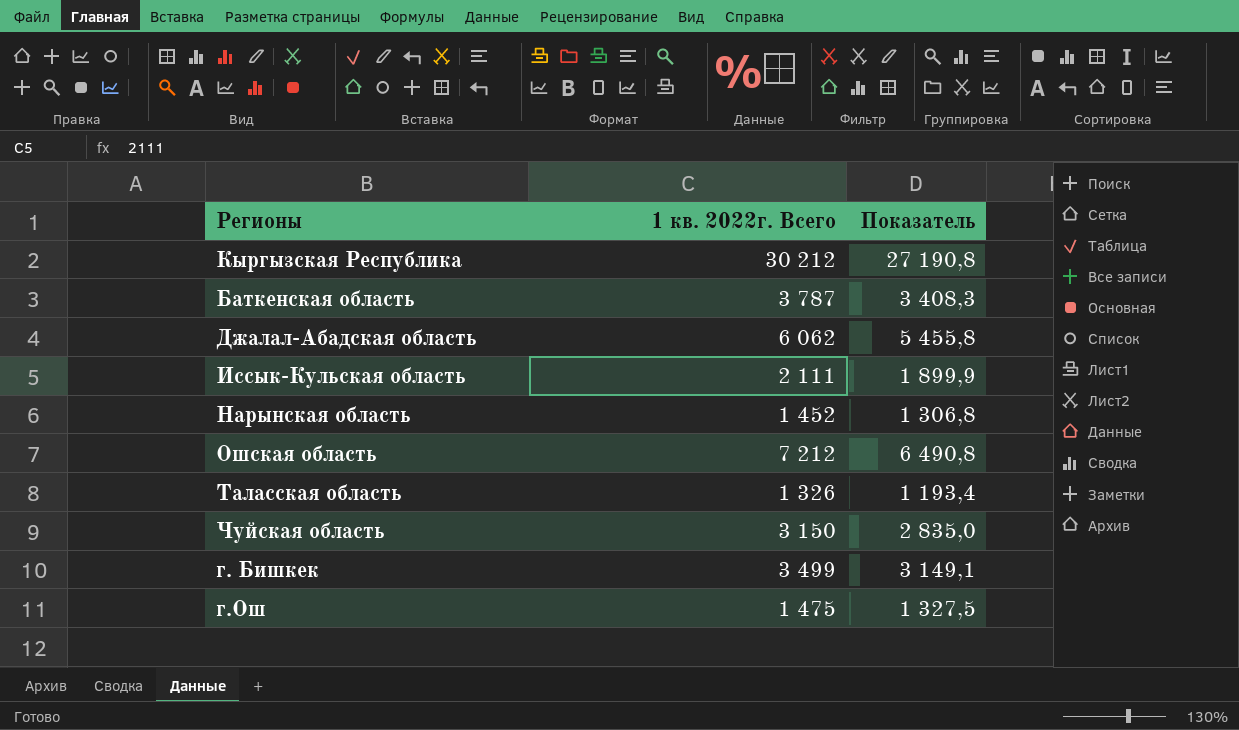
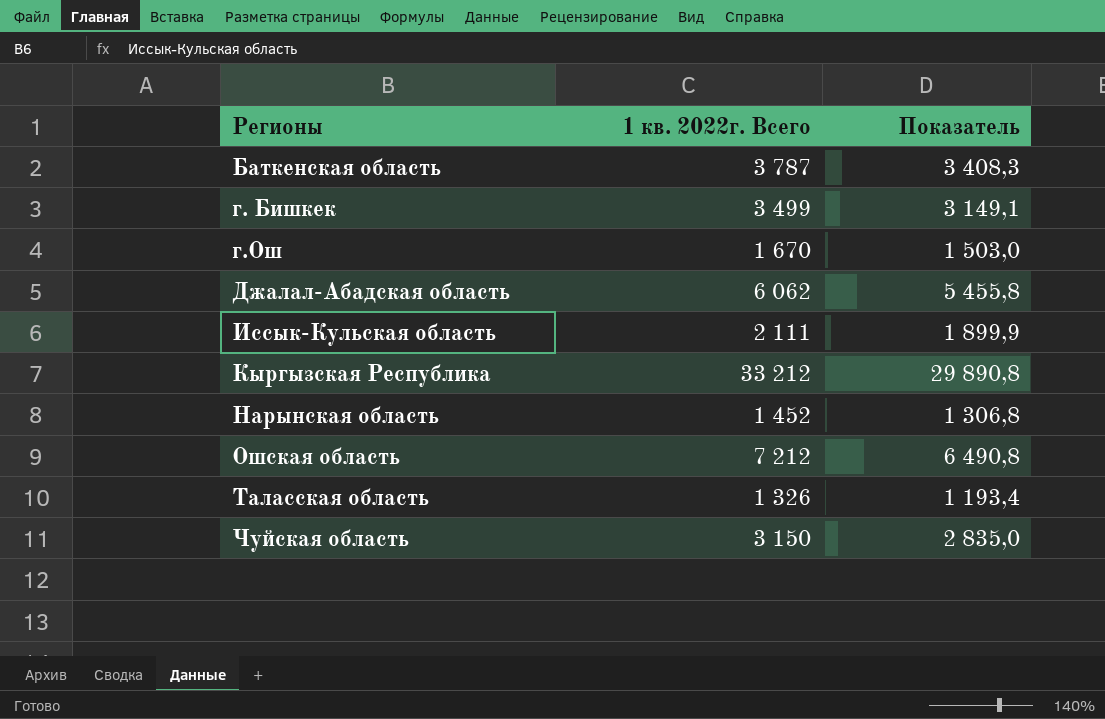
row order: none -> Регионы ascending
г.Ош | 1 кв. 2022г. Всего: 1 475 -> 1 670
г.Ош | Показатель: 1 327,5 -> 1 503,0
Кыргызская Республика | 1 кв. 2022г. Всего: 30 212 -> 33 212
Кыргызская Республика | Показатель: 27 190,8 -> 29 890,8

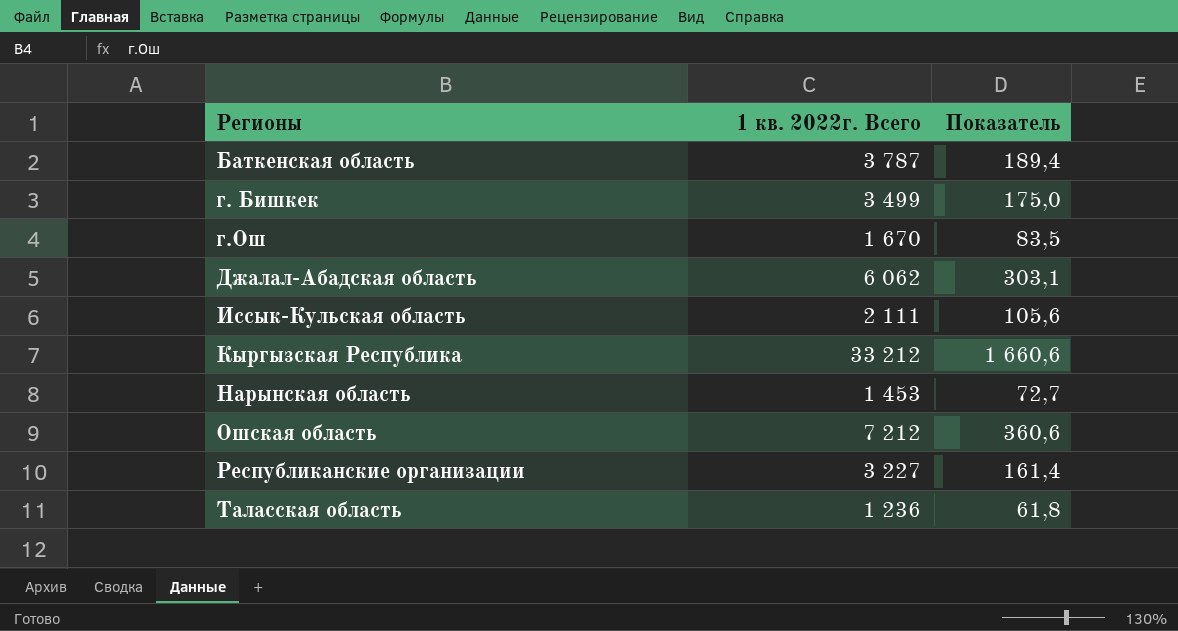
column Показатель | formula: [1 кв. 2022г. Всего] * 0,9 -> [1 кв. 2022г. Всего] * 0,05
row Чуйская область: 3 150 | 2 835,0 -> none
Нарынская область | 1 кв. 2022г. Всего: 1 452 -> 1 453
row Республиканские организации: none -> 3 227 | 161,4
Таласская область | 1 кв. 2022г. Всего: 1 326 -> 1 236

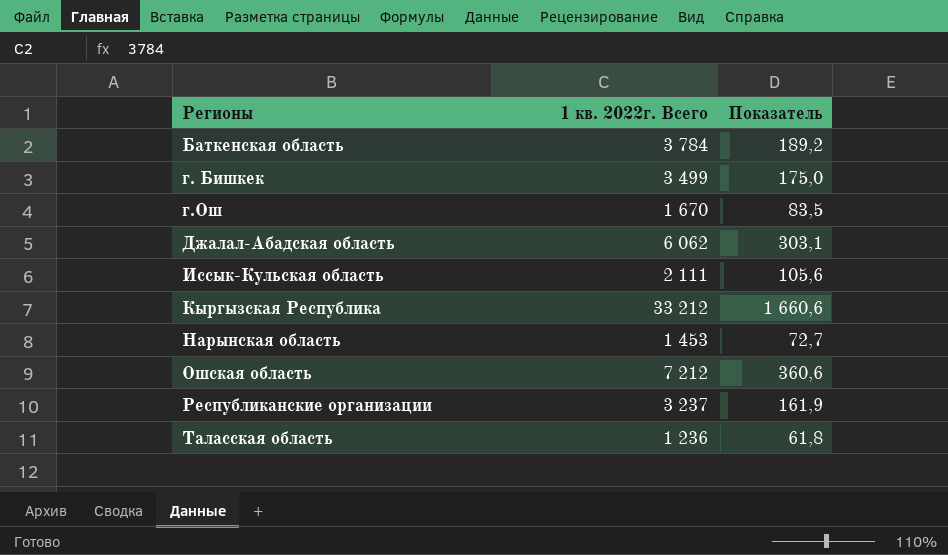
Баткенская область | 1 кв. 2022г. Всего: 3 787 -> 3 784
Баткенская область | Показатель: 189,4 -> 189,2
Республиканские организации | 1 кв. 2022г. Всего: 3 227 -> 3 237
Республиканские организации | Показатель: 161,4 -> 161,9

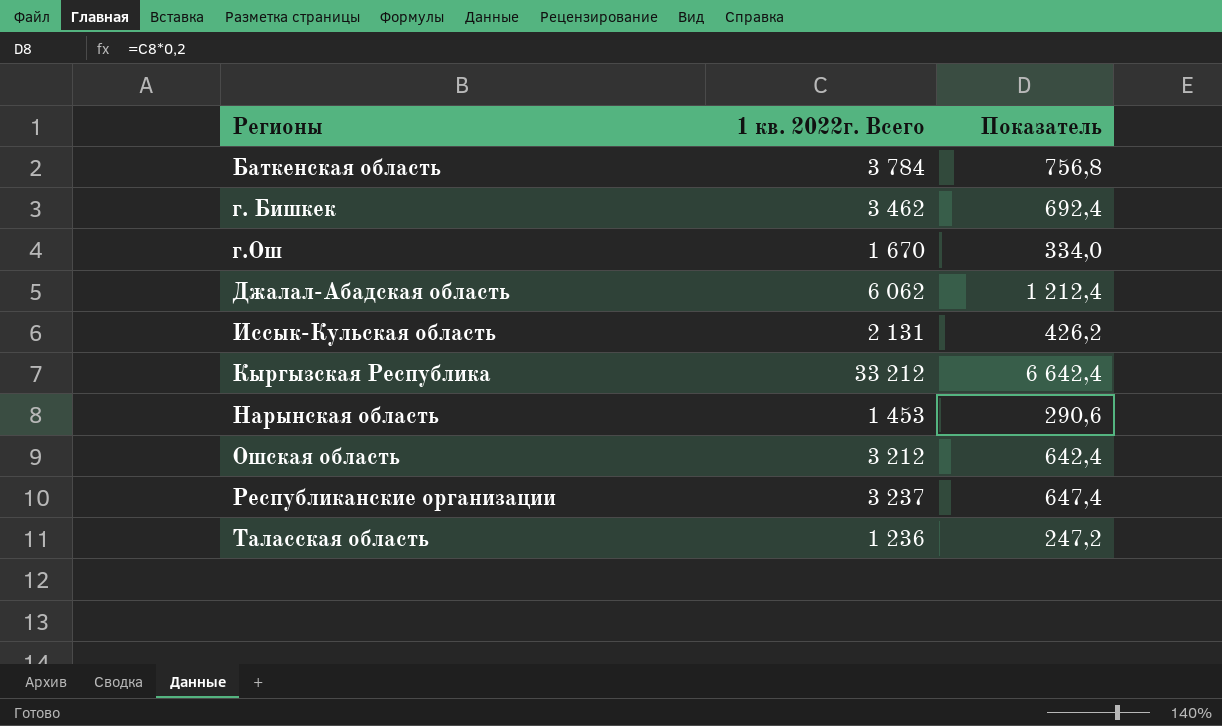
column Показатель | formula: [1 кв. 2022г. Всего] * 0,05 -> [1 кв. 2022г. Всего] * 0,2
г. Бишкек | 1 кв. 2022г. Всего: 3 499 -> 3 462
Иссык-Кульская область | 1 кв. 2022г. Всего: 2 111 -> 2 131
Ошская область | 1 кв. 2022г. Всего: 7 212 -> 3 212

